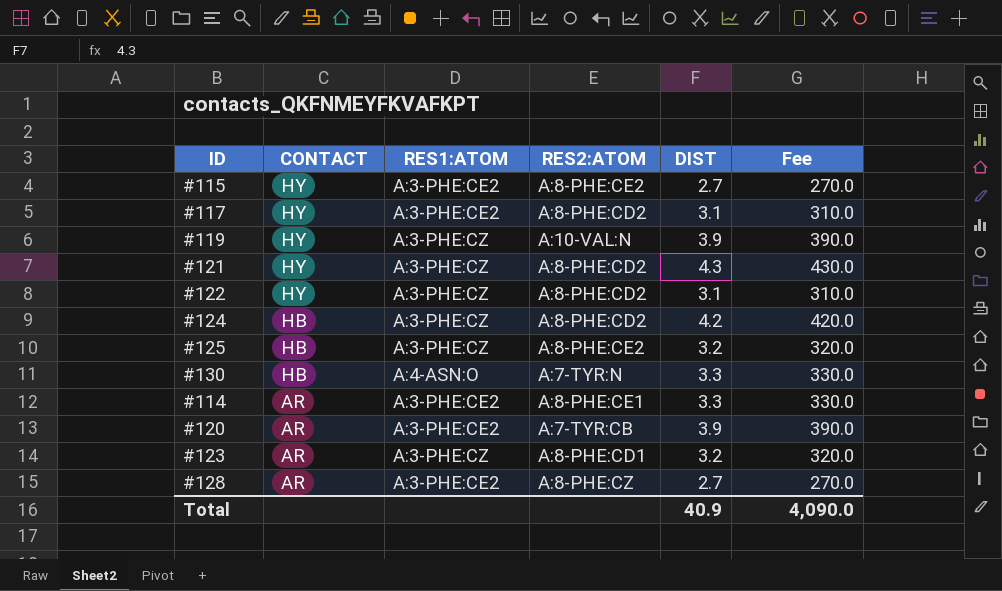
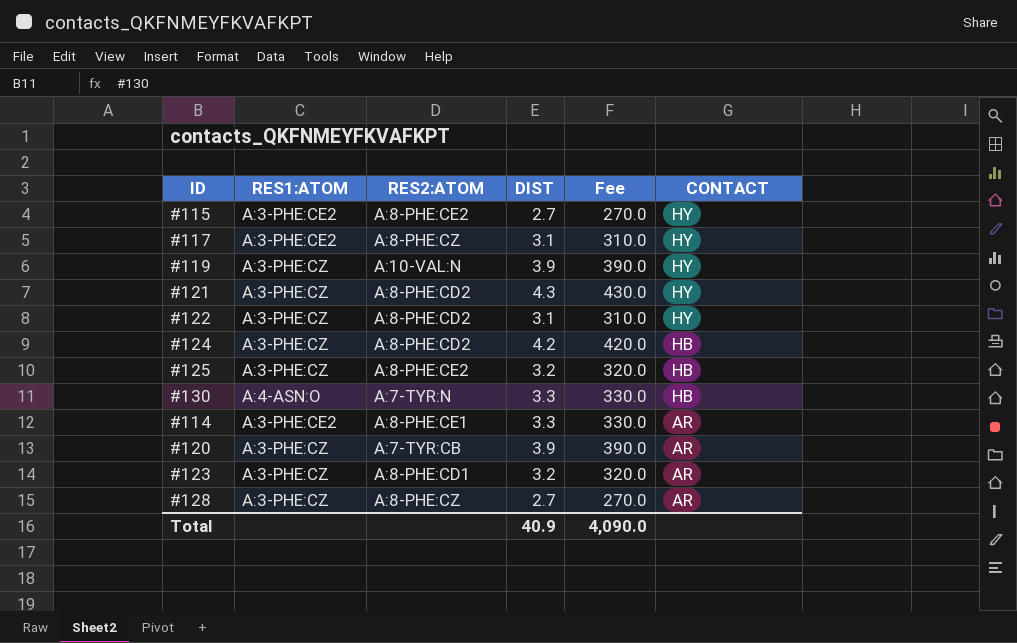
column CONTACT | position: 2 -> 6
#117 | RES2:ATOM: A:8-PHE:CD2 -> A:8-PHE:CZ
#120 | RES1:ATOM: A:3-PHE:CE2 -> A:3-PHE:CZ
#128 | RES1:ATOM: A:3-PHE:CE2 -> A:3-PHE:CZ

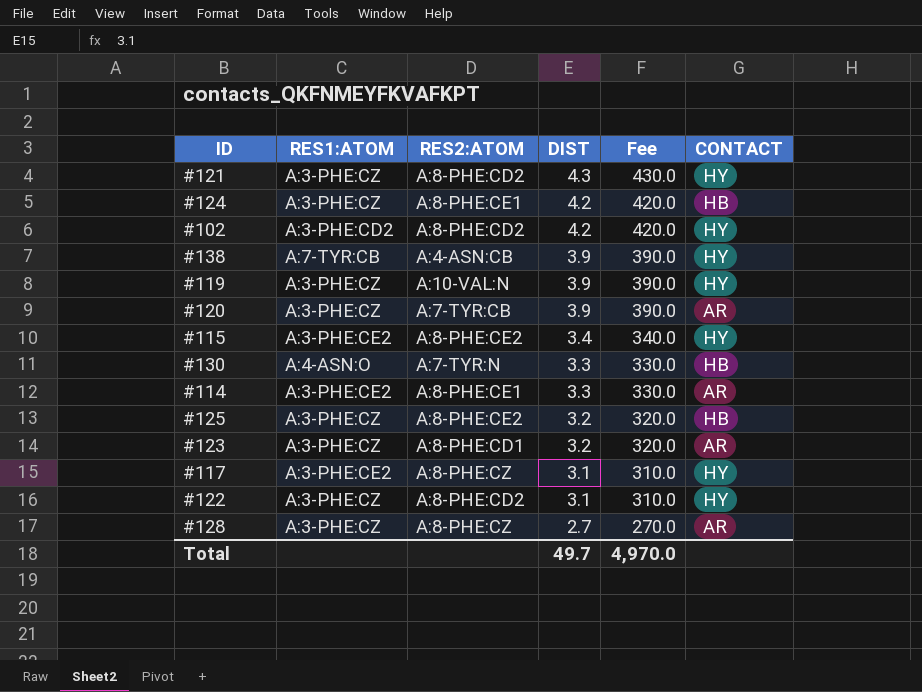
row order: CONTACT descending -> DIST descending
#124 | RES2:ATOM: A:8-PHE:CD2 -> A:8-PHE:CE1
row #102: none -> A:3-PHE:CD2 | A:8-PHE:CD2 | 4.2 | 420.0 | HY
row #138: none -> A:7-TYR:CB | A:4-ASN:CB | 3.9 | 390.0 | HY
#115 | DIST: 2.7 -> 3.4
#115 | Fee: 270.0 -> 340.0
Total | DIST: 40.9 -> 49.7
Total | Fee: 4,090.0 -> 4,970.0

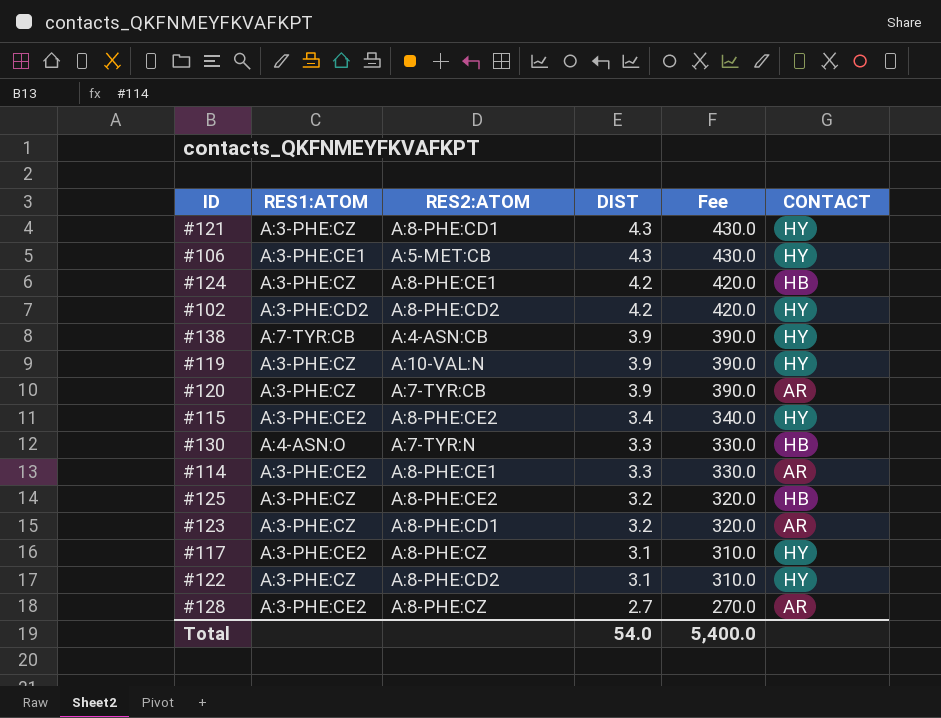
#121 | RES2:ATOM: A:8-PHE:CD2 -> A:8-PHE:CD1
row #106: none -> A:3-PHE:CE1 | A:5-MET:CB | 4.3 | 430.0 | HY
#128 | RES1:ATOM: A:3-PHE:CZ -> A:3-PHE:CE2
Total | DIST: 49.7 -> 54.0
Total | Fee: 4,970.0 -> 5,400.0

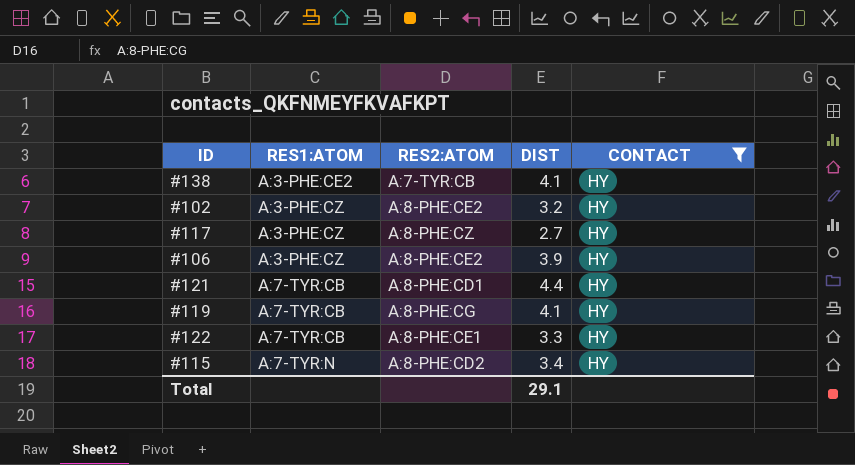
filter: none -> CONTACT = HY
row order: DIST descending -> RES1:ATOM ascending
column Fee | formula: [DIST] * 100 -> none
#138 | RES1:ATOM: A:7-TYR:CB -> A:3-PHE:CE2
#138 | RES2:ATOM: A:4-ASN:CB -> A:7-TYR:CB
#138 | DIST: 3.9 -> 4.1
#102 | RES1:ATOM: A:3-PHE:CD2 -> A:3-PHE:CZ
#102 | RES2:ATOM: A:8-PHE:CD2 -> A:8-PHE:CE2
#102 | DIST: 4.2 -> 3.2
#117 | RES1:ATOM: A:3-PHE:CE2 -> A:3-PHE:CZ
#117 | DIST: 3.1 -> 2.7
#106 | RES1:ATOM: A:3-PHE:CE1 -> A:3-PHE:CZ
#106 | RES2:ATOM: A:5-MET:CB -> A:8-PHE:CE2
#106 | DIST: 4.3 -> 3.9
#121 | RES1:ATOM: A:3-PHE:CZ -> A:7-TYR:CB
#121 | DIST: 4.3 -> 4.4
#119 | RES1:ATOM: A:3-PHE:CZ -> A:7-TYR:CB
#119 | RES2:ATOM: A:10-VAL:N -> A:8-PHE:CG
#119 | DIST: 3.9 -> 4.1
#122 | RES1:ATOM: A:3-PHE:CZ -> A:7-TYR:CB
#122 | RES2:ATOM: A:8-PHE:CD2 -> A:8-PHE:CE1
#122 | DIST: 3.1 -> 3.3
#115 | RES1:ATOM: A:3-PHE:CE2 -> A:7-TYR:N
#115 | RES2:ATOM: A:8-PHE:CE2 -> A:8-PHE:CD2
Total | DIST: 54.0 -> 29.1

